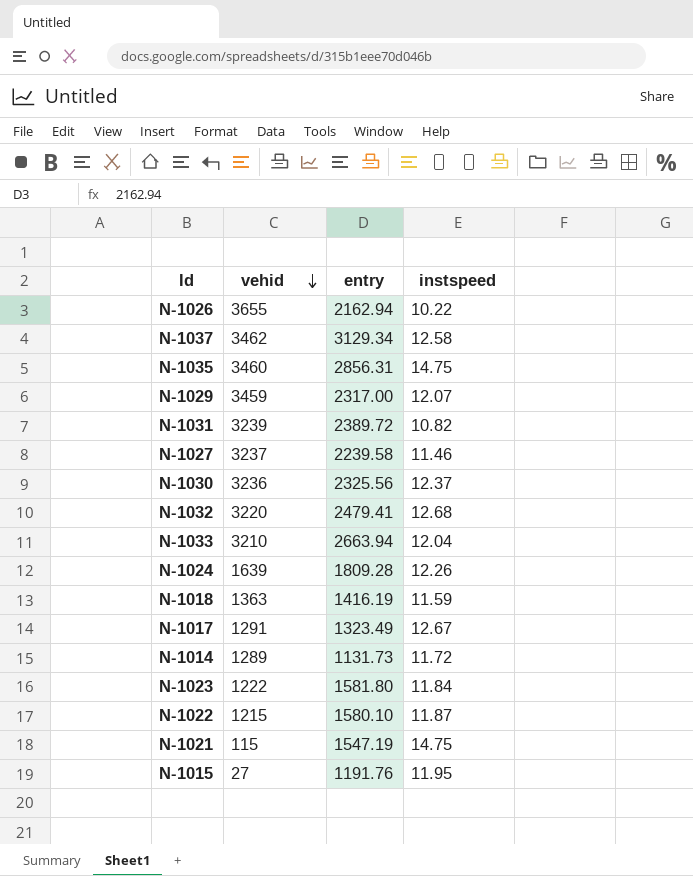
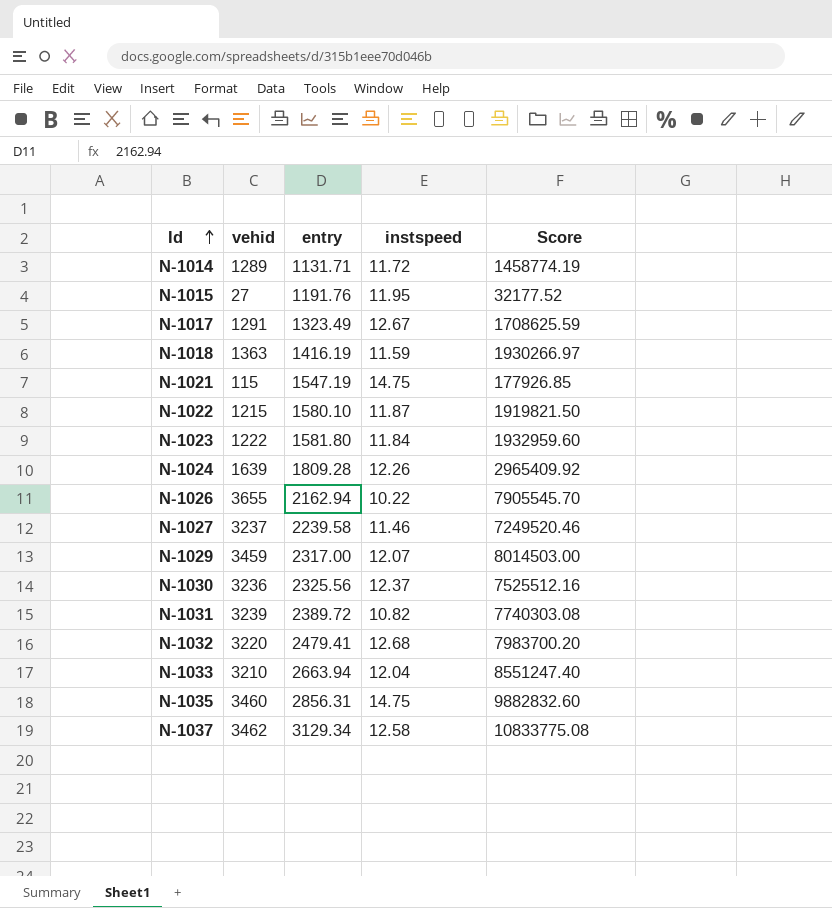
row order: vehid descending -> Id ascending
column Score | formula: none -> [vehid] * [entry]
N-1014 | entry: 1131.73 -> 1131.71

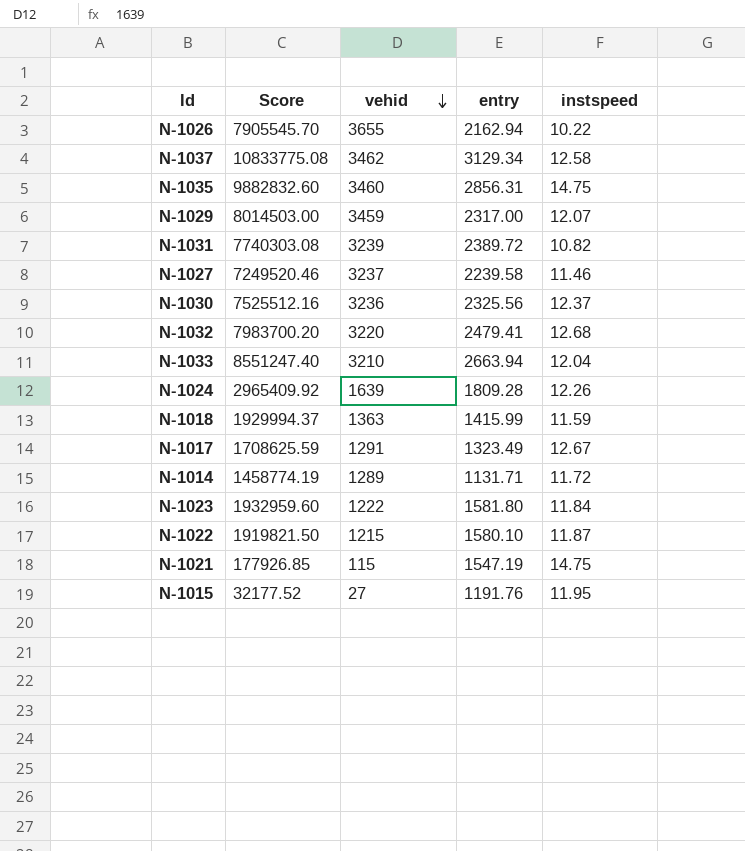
row order: Id ascending -> vehid descending
column Score | position: 5 -> 2
N-1018 | Score: 1930266.97 -> 1929994.37
N-1018 | entry: 1416.19 -> 1415.99

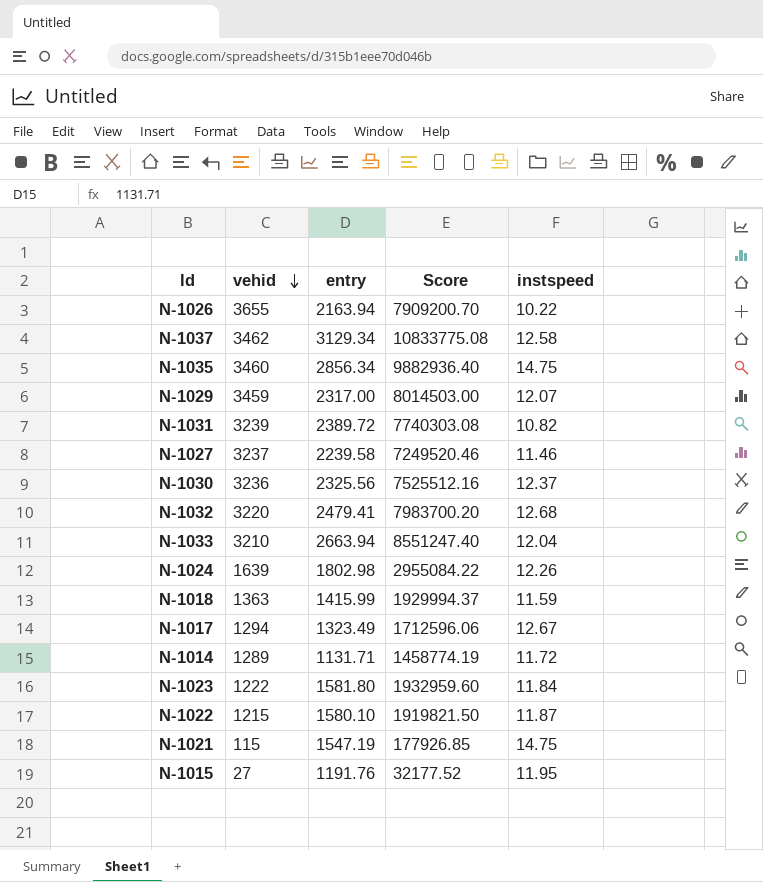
column Score | position: 2 -> 4
N-1026 | entry: 2162.94 -> 2163.94
N-1026 | Score: 7905545.70 -> 7909200.70
N-1035 | entry: 2856.31 -> 2856.34
N-1035 | Score: 9882832.60 -> 9882936.40
N-1024 | entry: 1809.28 -> 1802.98
N-1024 | Score: 2965409.92 -> 2955084.22
N-1017 | vehid: 1291 -> 1294
N-1017 | Score: 1708625.59 -> 1712596.06

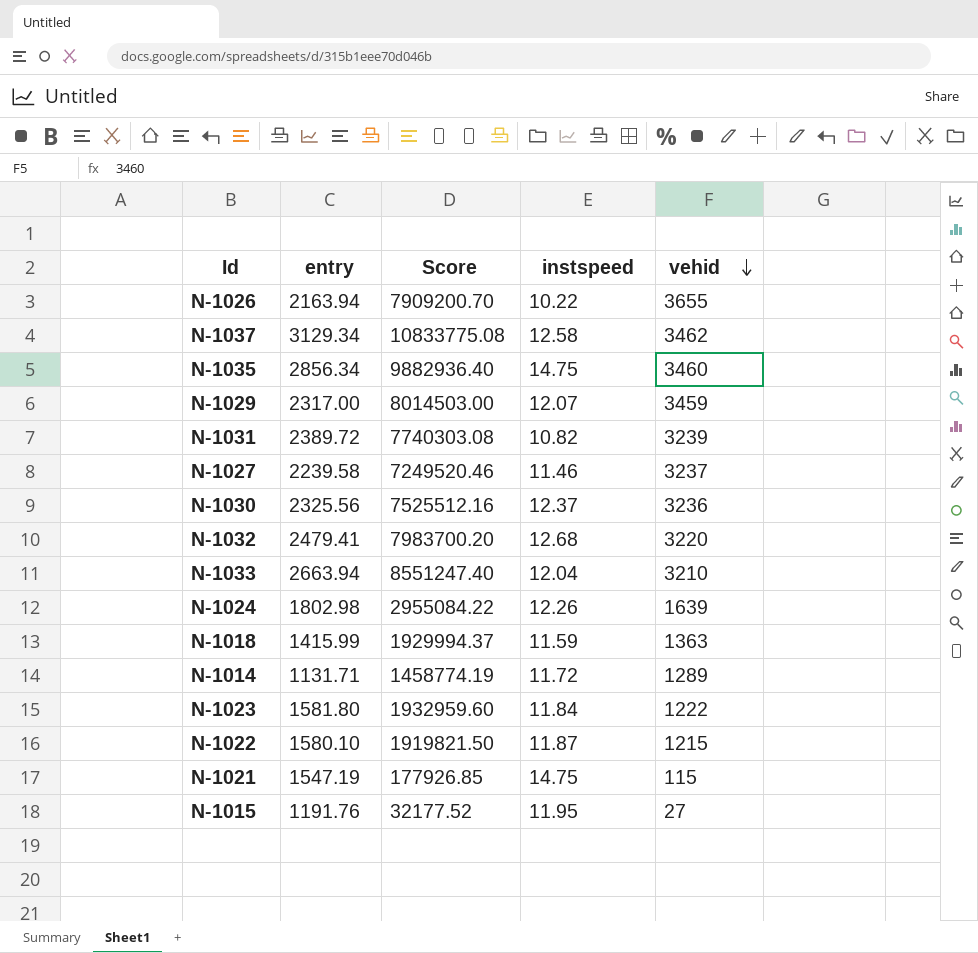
column vehid | position: 2 -> 5
row N-1017: 1294 | 1323.49 | 1712596.06 | 12.67 -> none

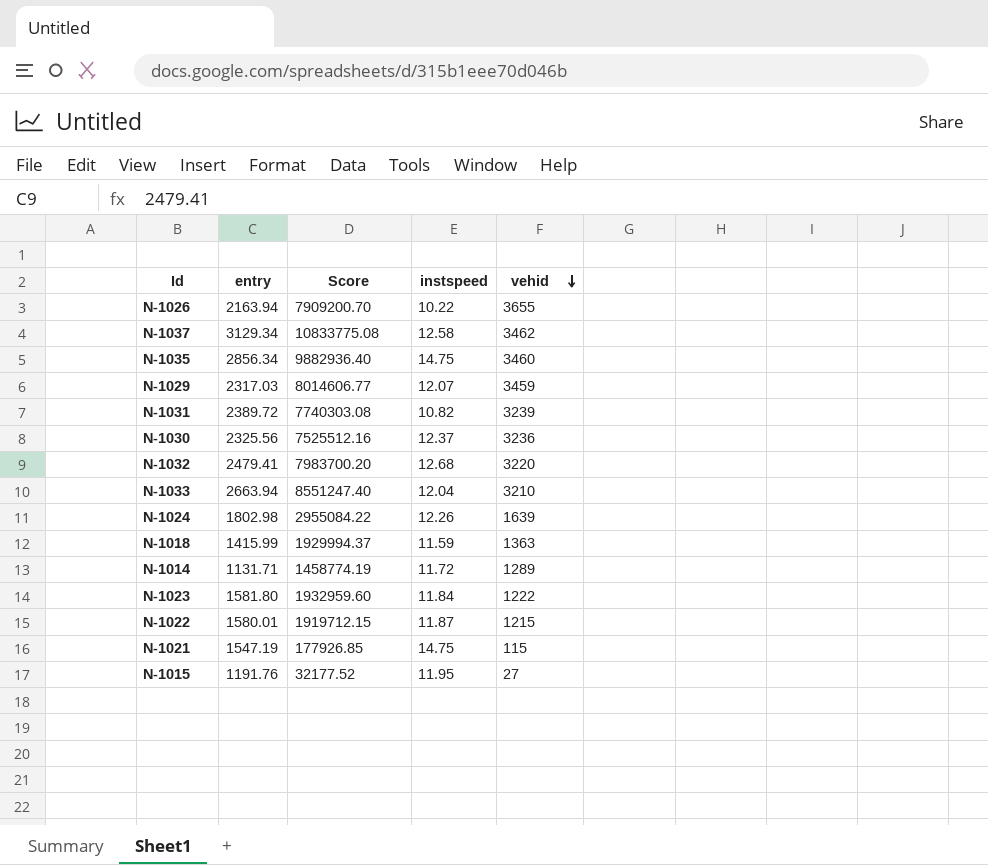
row N-1027: 2239.58 | 7249520.46 | 11.46 | 3237 -> none
N-1029 | entry: 2317.00 -> 2317.03
N-1029 | Score: 8014503.00 -> 8014606.77
N-1022 | entry: 1580.10 -> 1580.01
N-1022 | Score: 1919821.50 -> 1919712.15

